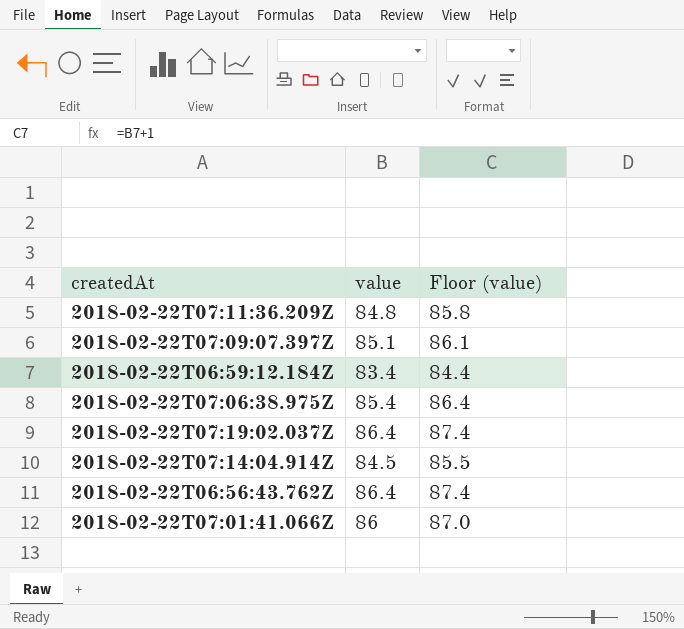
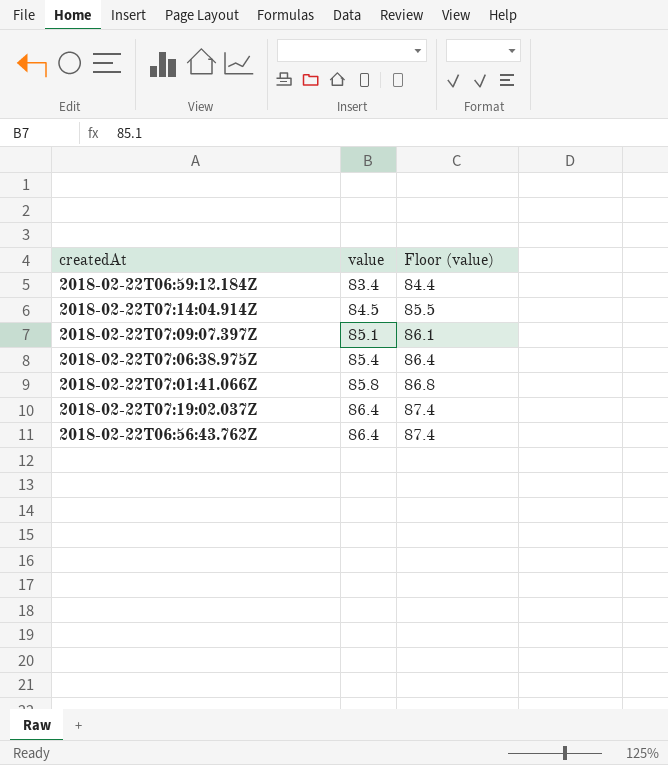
row order: none -> value ascending
row 2018-02-22T07:11:36.209Z: 84.8 | 85.8 -> none
2018-02-22T07:01:41.066Z | value: 86 -> 85.8
2018-02-22T07:01:41.066Z | Floor (value): 87.0 -> 86.8

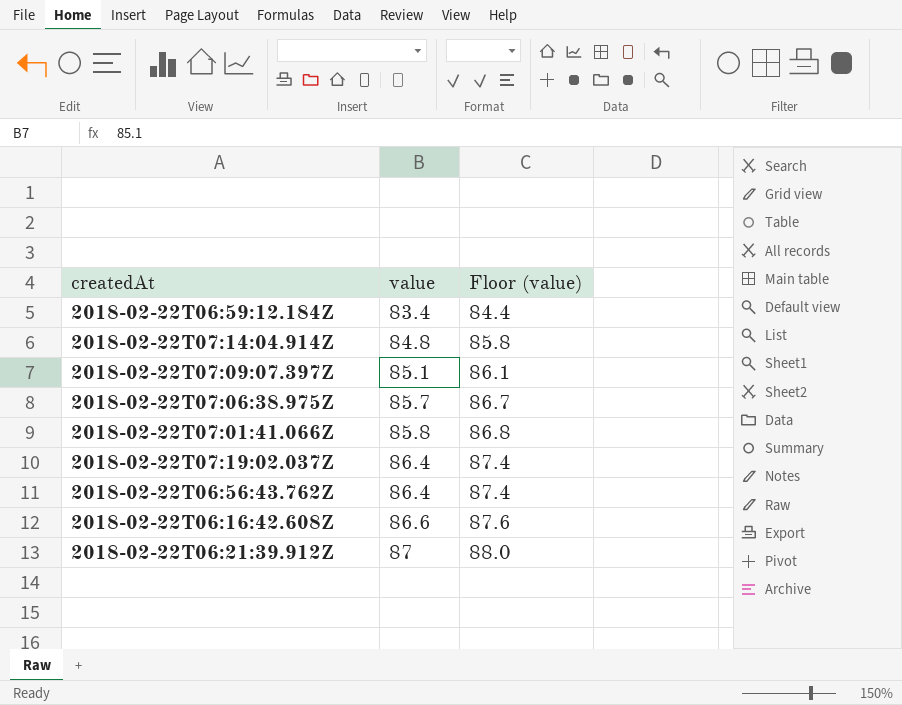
2018-02-22T07:14:04.914Z | value: 84.5 -> 84.8
2018-02-22T07:14:04.914Z | Floor (value): 85.5 -> 85.8
2018-02-22T07:06:38.975Z | value: 85.4 -> 85.7
2018-02-22T07:06:38.975Z | Floor (value): 86.4 -> 86.7
row 2018-02-22T06:16:42.608Z: none -> 86.6 | 87.6
row 2018-02-22T06:21:39.912Z: none -> 87 | 88.0

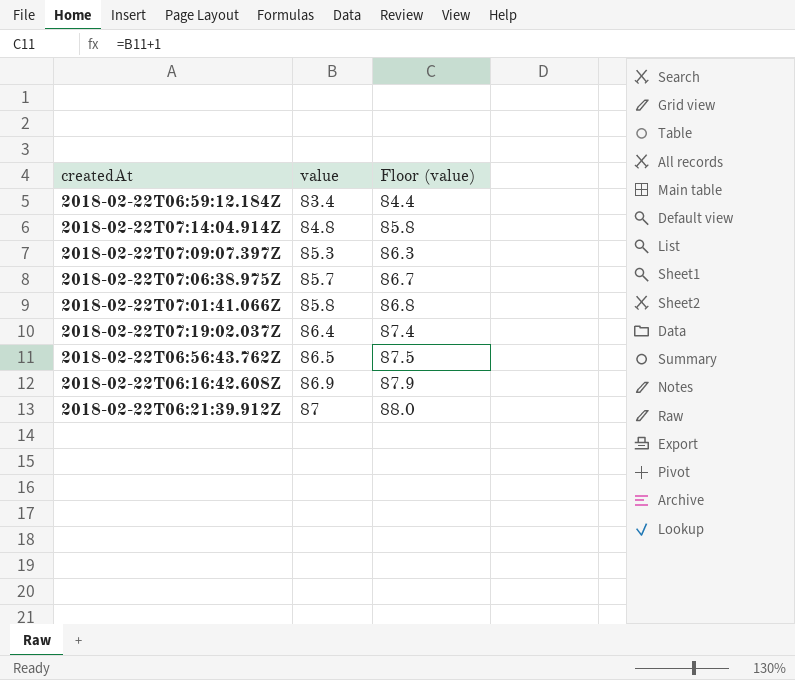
2018-02-22T07:09:07.397Z | value: 85.1 -> 85.3
2018-02-22T07:09:07.397Z | Floor (value): 86.1 -> 86.3
2018-02-22T06:56:43.762Z | value: 86.4 -> 86.5
2018-02-22T06:56:43.762Z | Floor (value): 87.4 -> 87.5
2018-02-22T06:16:42.608Z | value: 86.6 -> 86.9
2018-02-22T06:16:42.608Z | Floor (value): 87.6 -> 87.9

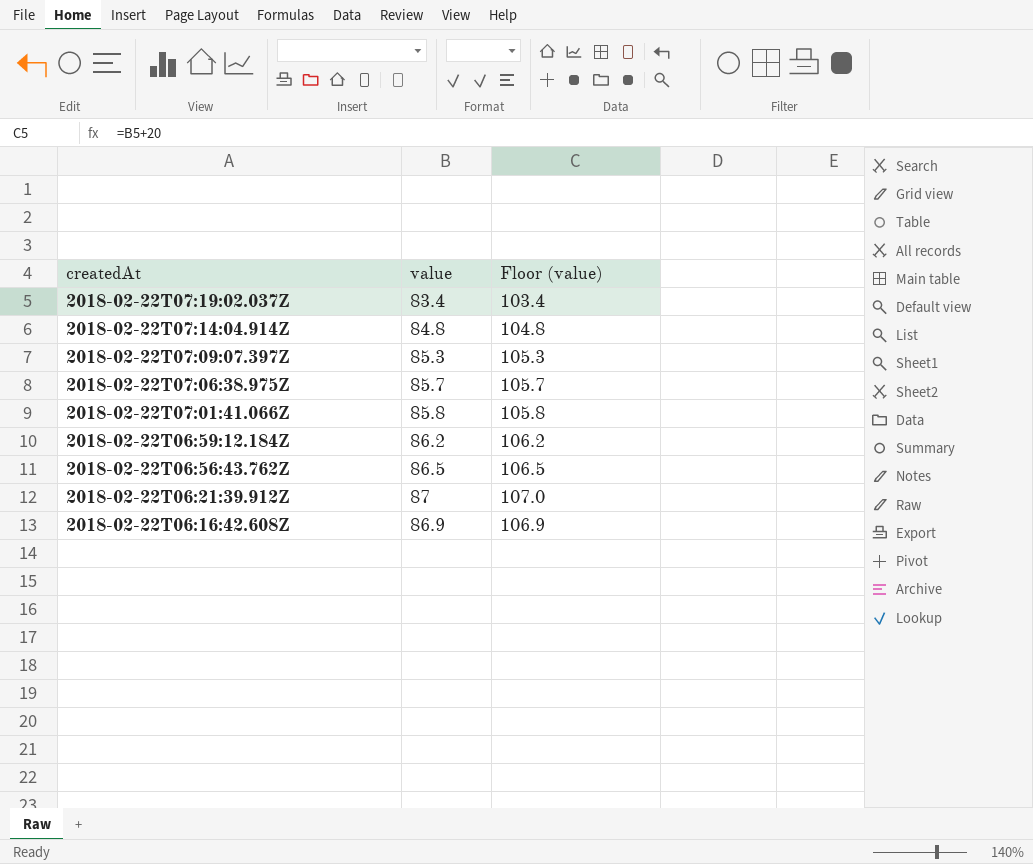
row order: value ascending -> createdAt descending
column Floor (value) | formula: [value] + 1 -> [value] + 20
2018-02-22T07:19:02.037Z | value: 86.4 -> 83.4
2018-02-22T06:59:12.184Z | value: 83.4 -> 86.2

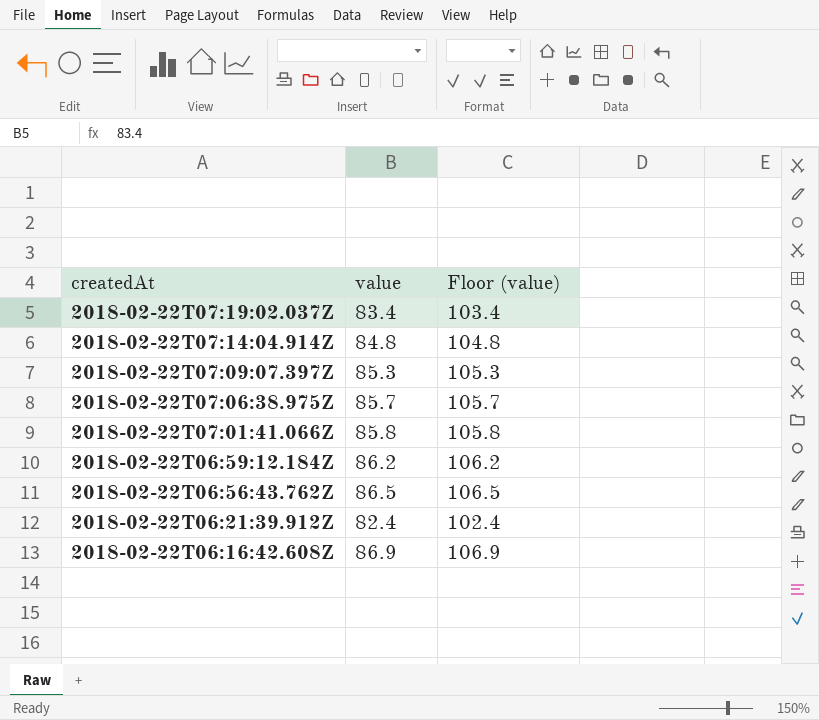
2018-02-22T06:21:39.912Z | value: 87 -> 82.4
2018-02-22T06:21:39.912Z | Floor (value): 107.0 -> 102.4

